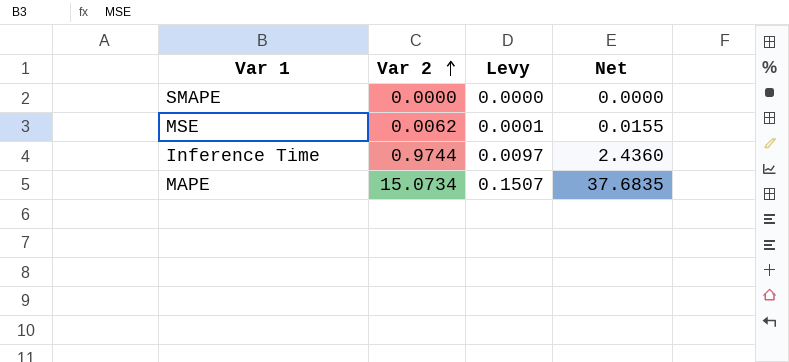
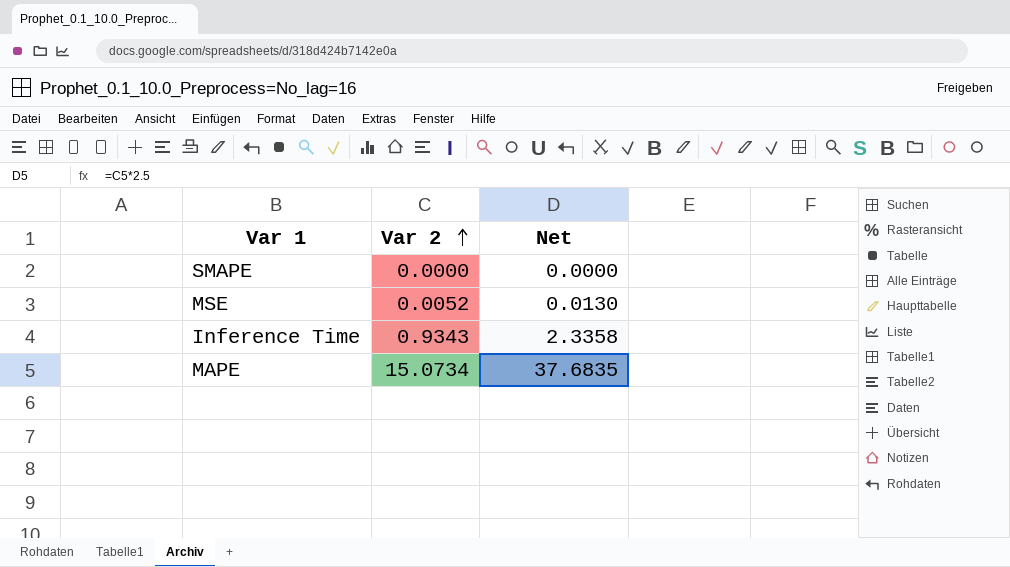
column Levy | formula: [Var 2] * 0.01 -> none
MSE | Var 2: 0.0062 -> 0.0052
MSE | Net: 0.0155 -> 0.0130
Inference Time | Var 2: 0.9744 -> 0.9343
Inference Time | Net: 2.4360 -> 2.3358

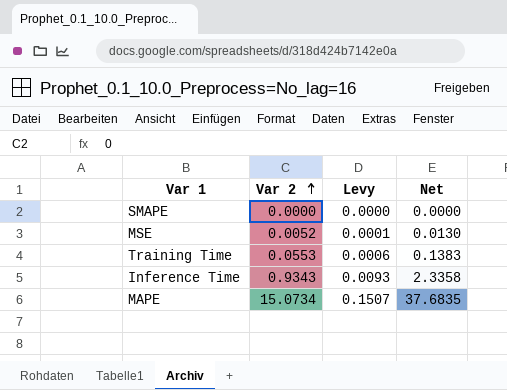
column Levy | formula: none -> [Var 2] * 0.01
row Training Time: none -> 0.0553 | 0.0006 | 0.1383

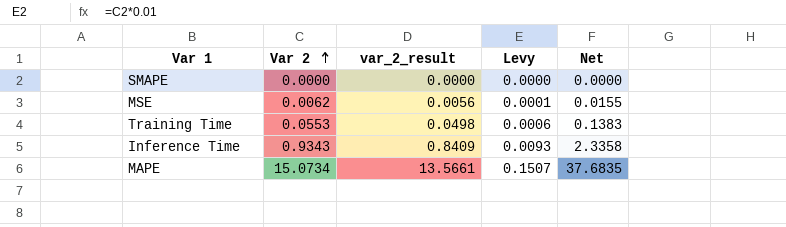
column var_2_result | formula: none -> [Var 2] * 0.9
MSE | Var 2: 0.0052 -> 0.0062
MSE | Net: 0.0130 -> 0.0155

